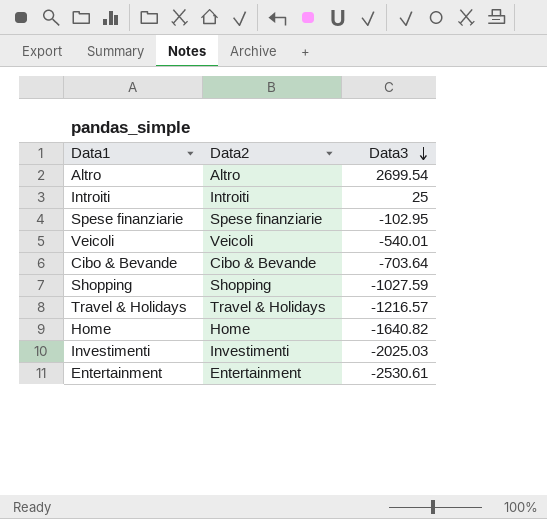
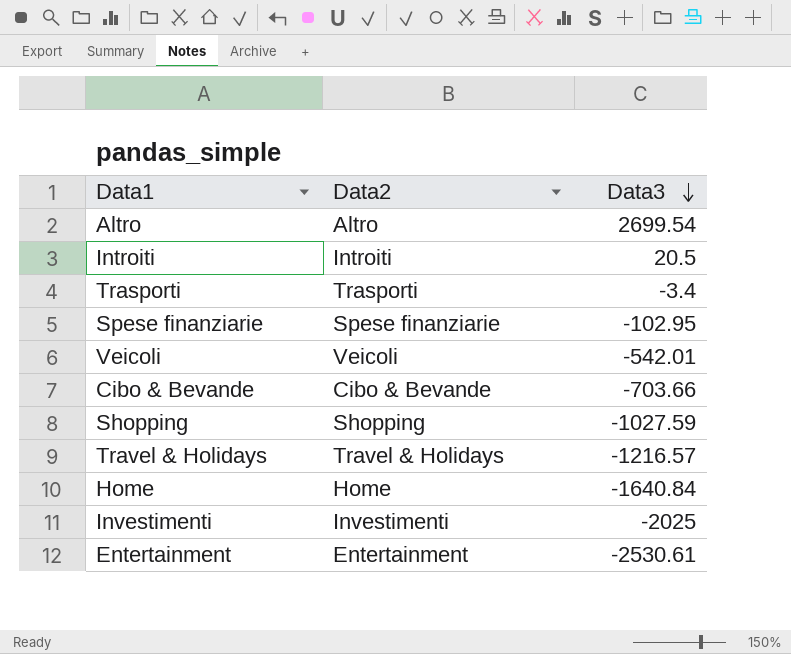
Introiti | Data3: 25 -> 20.5
row Trasporti: none -> Trasporti | -3.4
Veicoli | Data3: -540.01 -> -542.01
Cibo & Bevande | Data3: -703.64 -> -703.66
Home | Data3: -1640.82 -> -1640.84
Investimenti | Data3: -2025.03 -> -2025

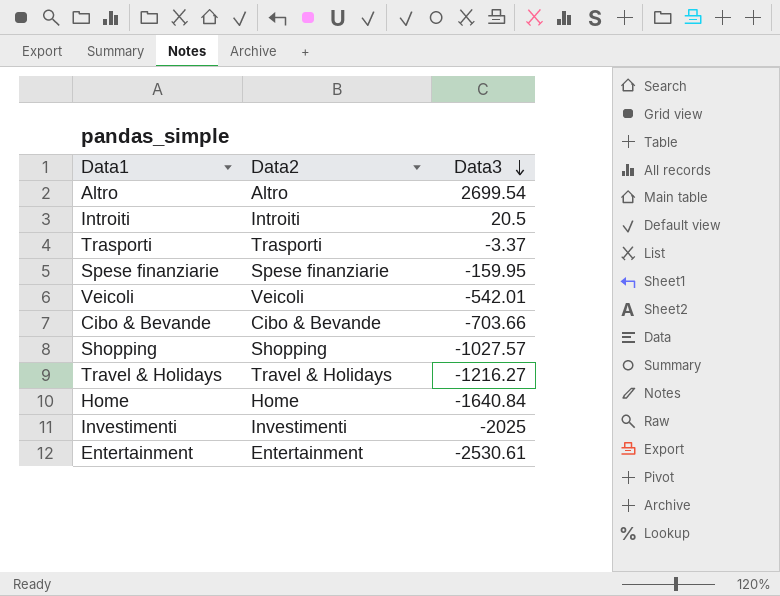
Trasporti | Data3: -3.4 -> -3.37
Spese finanziarie | Data3: -102.95 -> -159.95
Shopping | Data3: -1027.59 -> -1027.57
Travel & Holidays | Data3: -1216.57 -> -1216.27

